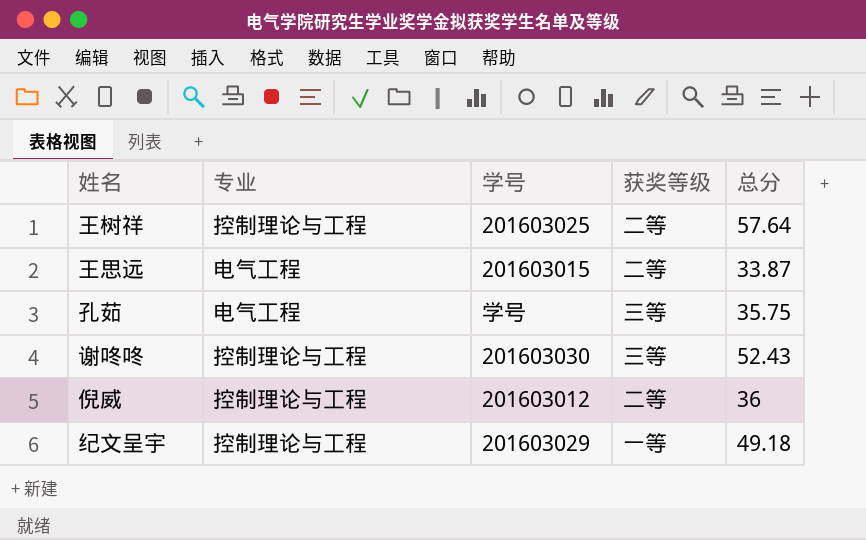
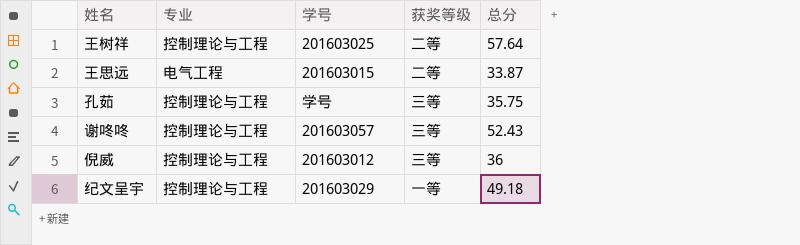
孔茹 | 专业: 电气工程 -> 控制理论与工程
谢咚咚 | 学号: 201603030 -> 201603057
倪威 | 获奖等级: 二等 -> 三等

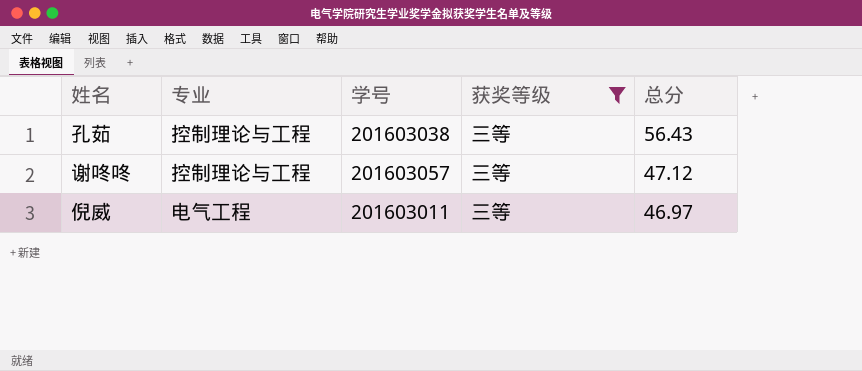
filter: none -> 获奖等级 = 三等
孔茹 | 学号: 学号 -> 201603038
孔茹 | 总分: 35.75 -> 56.43
谢咚咚 | 总分: 52.43 -> 47.12
倪威 | 专业: 控制理论与工程 -> 电气工程
倪威 | 学号: 201603012 -> 201603011
倪威 | 总分: 36 -> 46.97

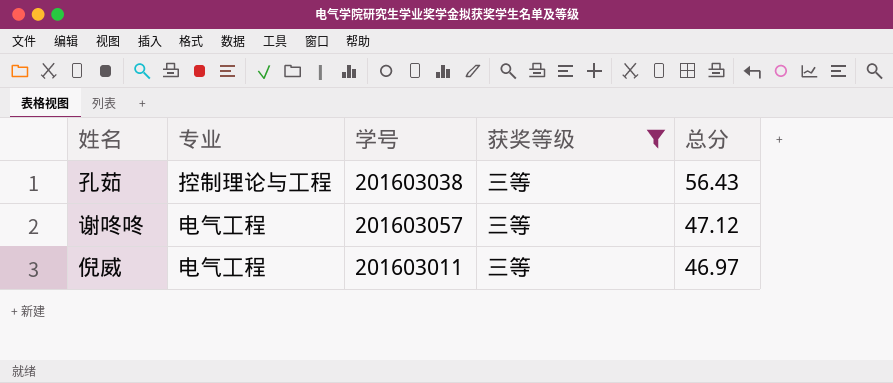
谢咚咚 | 专业: 控制理论与工程 -> 电气工程

